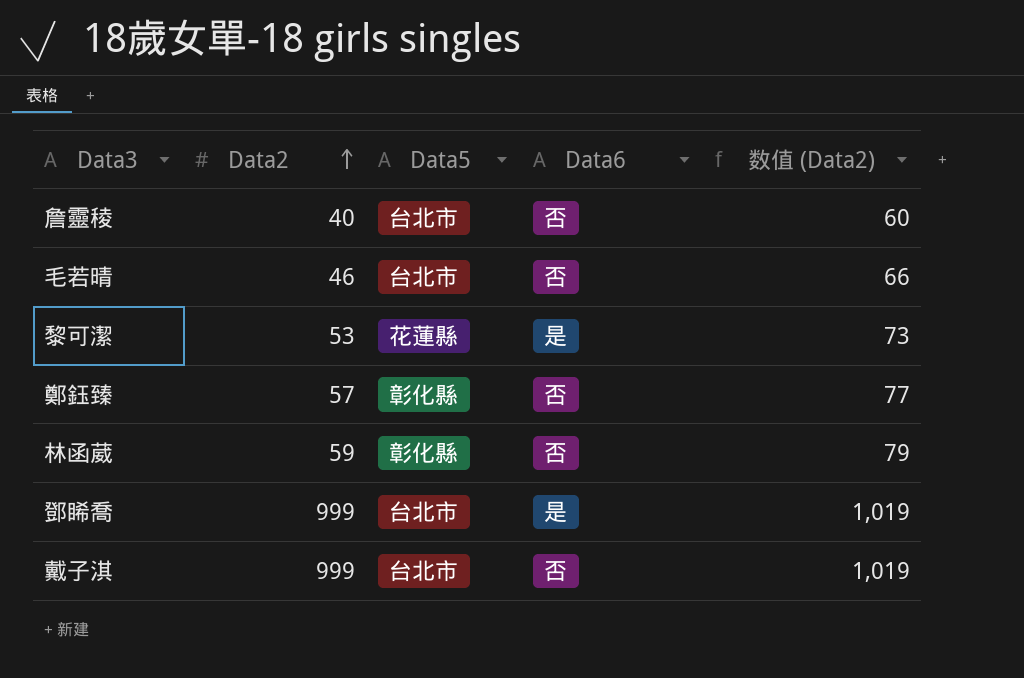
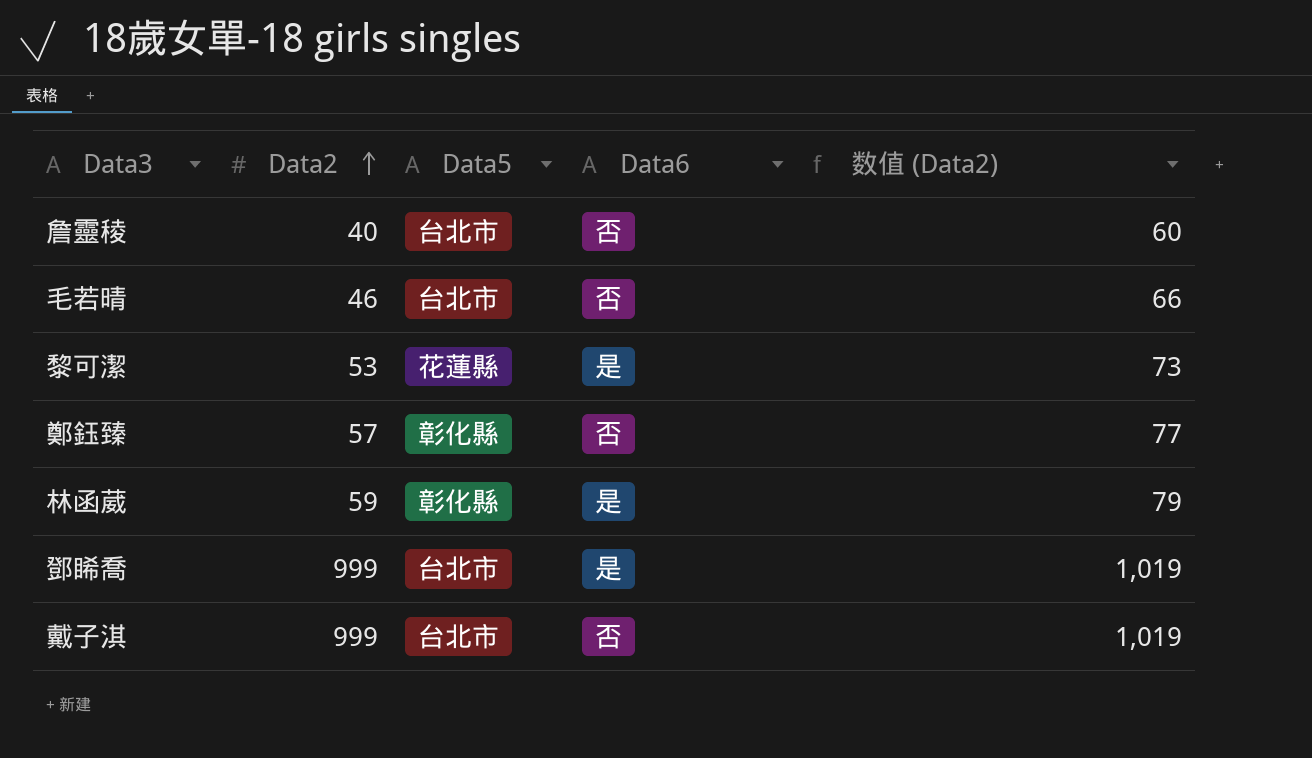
林函葳 | Data6: 否 -> 是

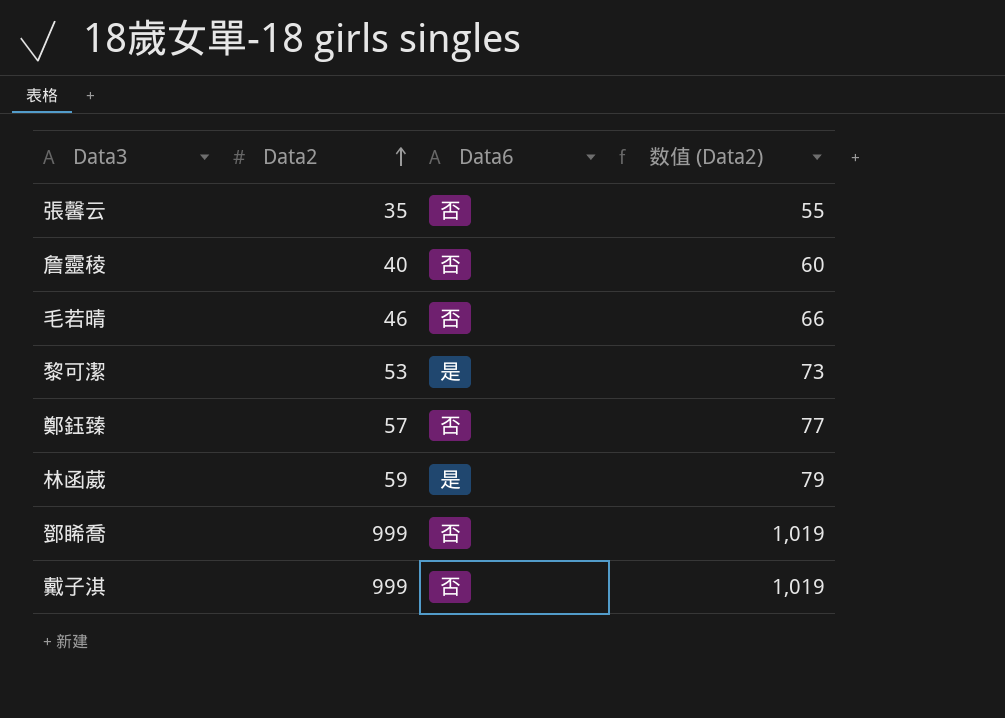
column Data5 | position: 3 -> none
row 張馨云: none -> 35 | 否 | 55
鄧睎喬 | Data6: 是 -> 否

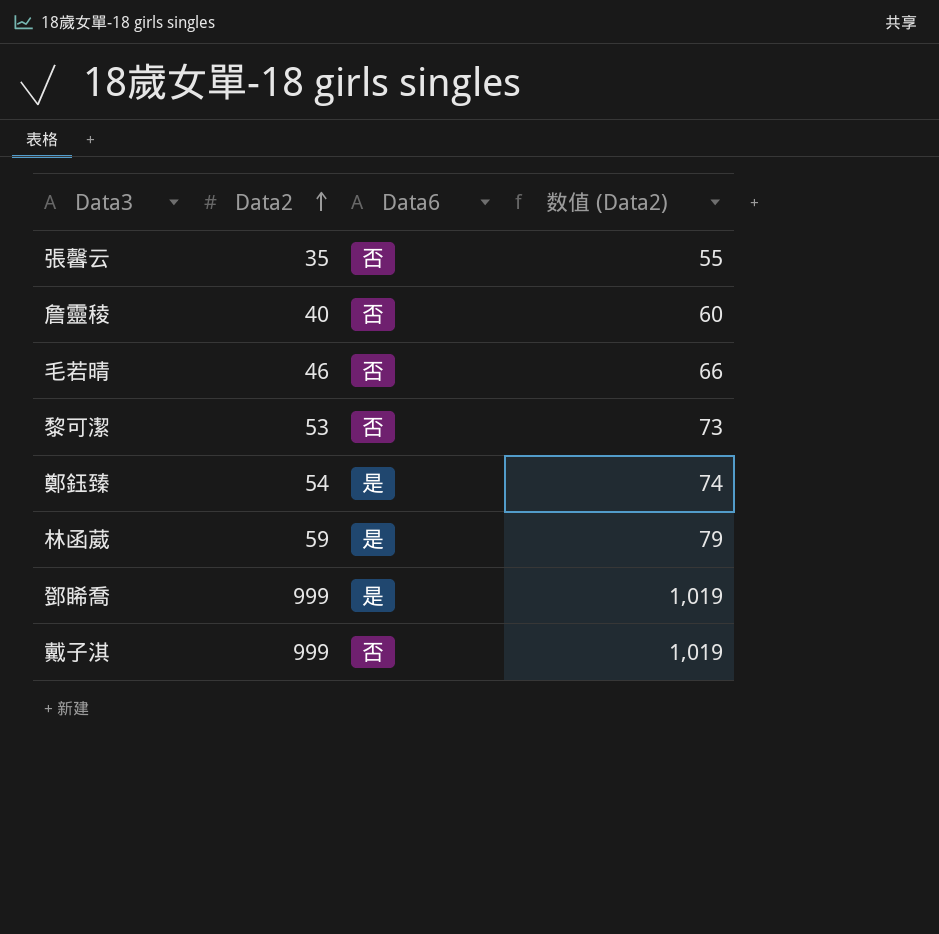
黎可潔 | Data6: 是 -> 否
鄭鈺臻 | Data2: 57 -> 54
鄭鈺臻 | Data6: 否 -> 是
鄭鈺臻 | 数值 (Data2): 77 -> 74
鄧睎喬 | Data6: 否 -> 是

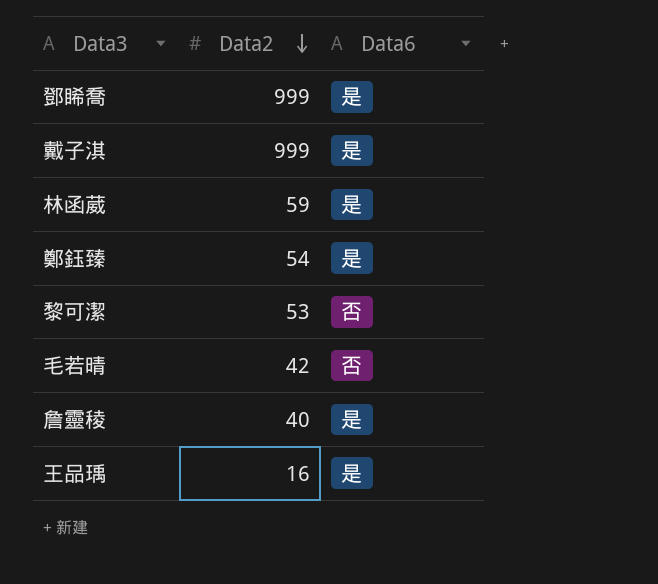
row order: Data2 ascending -> Data2 descending
column 数值 (Data2) | formula: [Data2] + 20 -> none
row 張馨云: 35 | 否 | 55 -> none
戴子淇 | Data6: 否 -> 是
毛若晴 | Data2: 46 -> 42
詹靈稜 | Data6: 否 -> 是
row 王品瑀: none -> 16 | 是

